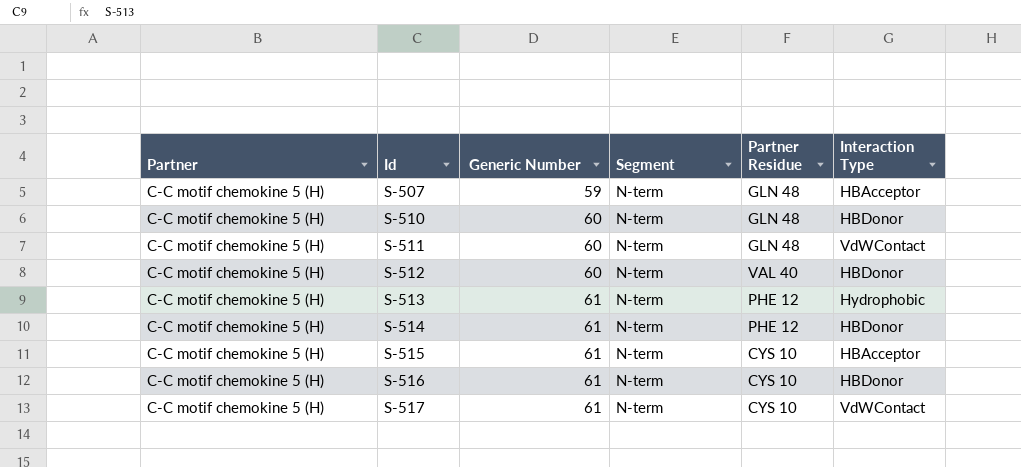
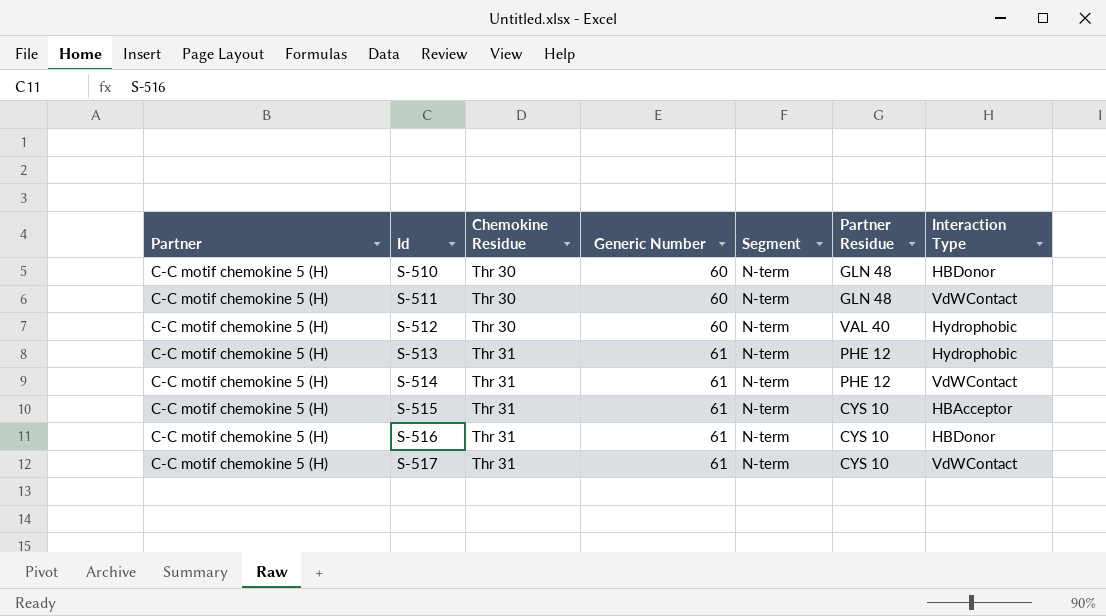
column Chemokine Residue | position: none -> 3
row S-507: C-C motif chemokine 5 (H) | 59 | N-term | GLN 48 | HBAcceptor -> none
S-512 | Interaction Type: HBDonor -> Hydrophobic
S-514 | Interaction Type: HBDonor -> VdWContact

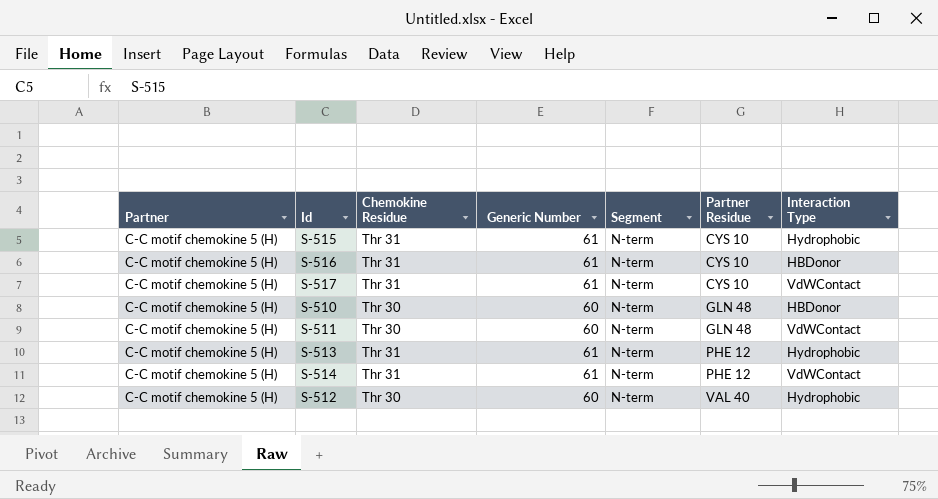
row order: Id ascending -> Partner Residue ascending
S-515 | Interaction Type: HBAcceptor -> Hydrophobic

